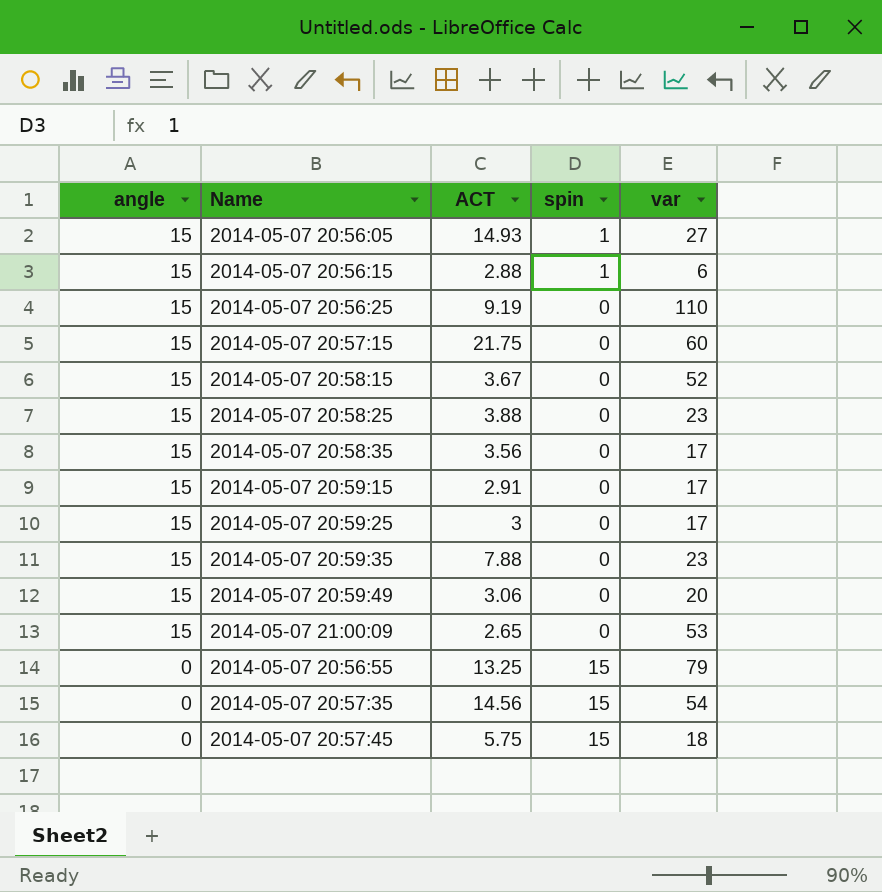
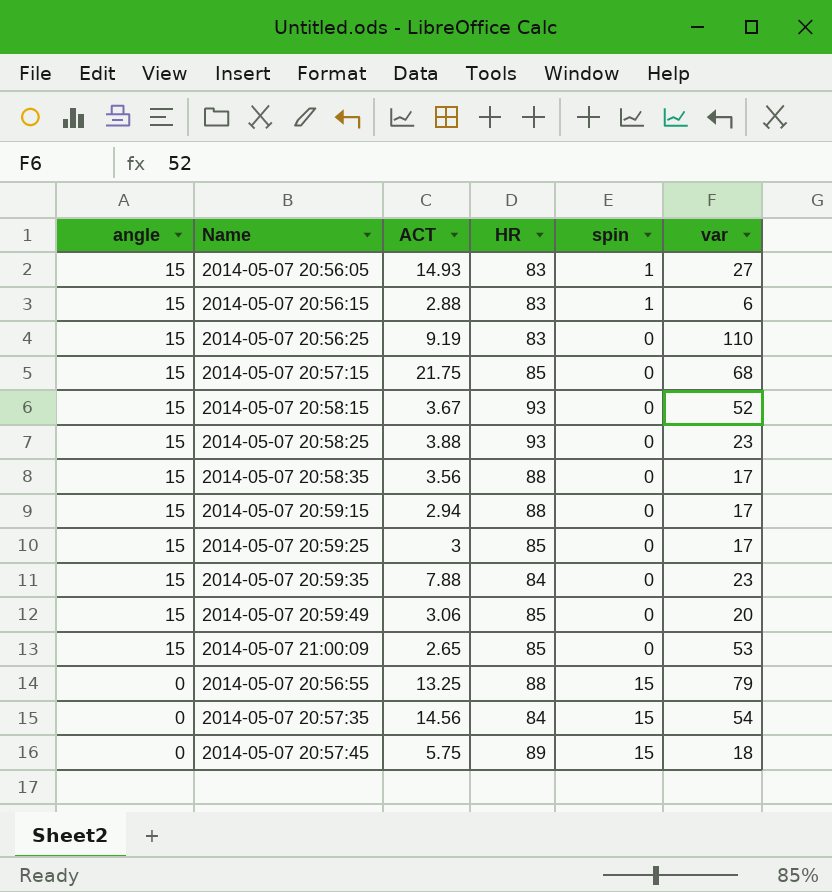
column HR | position: none -> 4
2014-05-07 20:57:15 | var: 60 -> 68
2014-05-07 20:59:15 | ACT: 2.91 -> 2.94

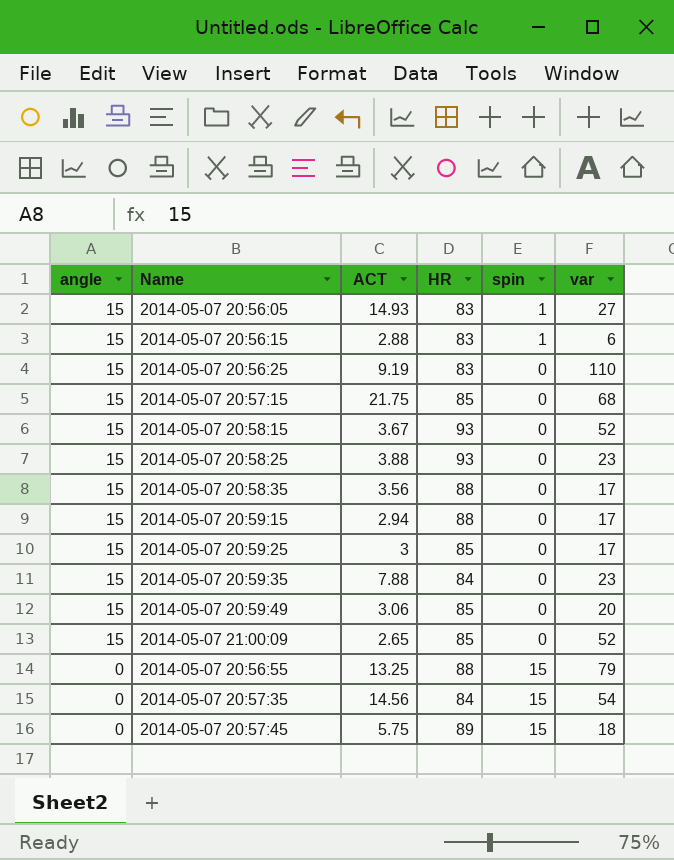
2014-05-07 21:00:09 | var: 53 -> 52

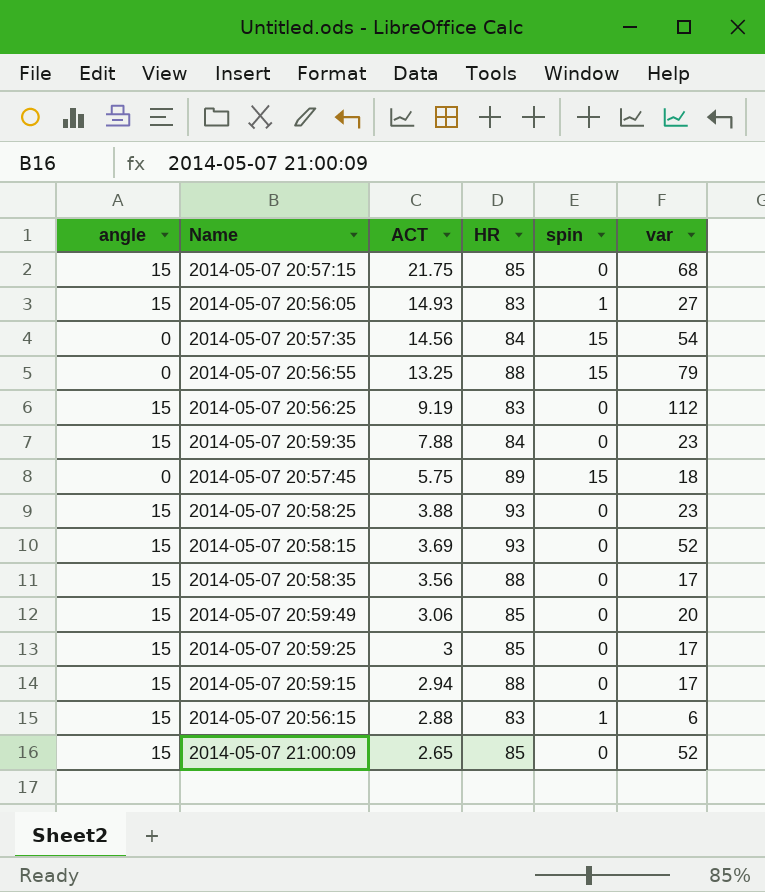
row order: angle descending -> ACT descending
2014-05-07 20:56:25 | var: 110 -> 112
2014-05-07 20:58:15 | ACT: 3.67 -> 3.69

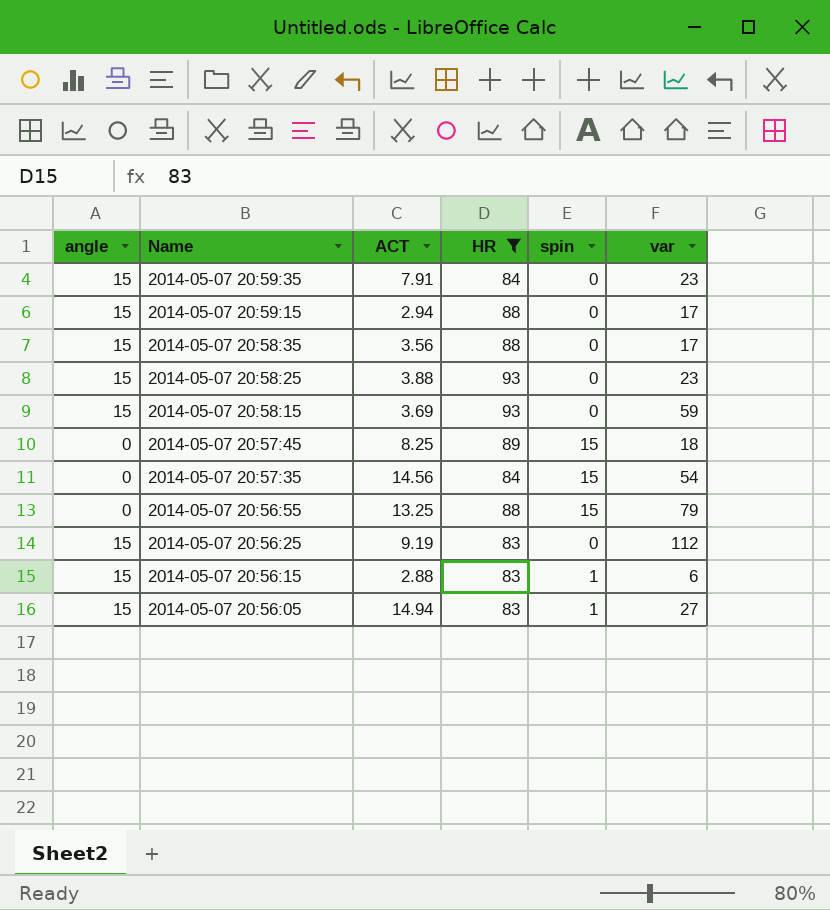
filter: none -> HR != 85
row order: ACT descending -> Name descending
2014-05-07 20:59:35 | ACT: 7.88 -> 7.91
2014-05-07 20:58:15 | var: 52 -> 59
2014-05-07 20:57:45 | ACT: 5.75 -> 8.25
2014-05-07 20:56:05 | ACT: 14.93 -> 14.94

